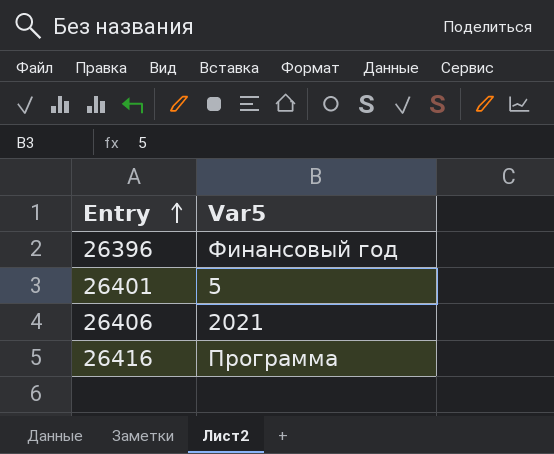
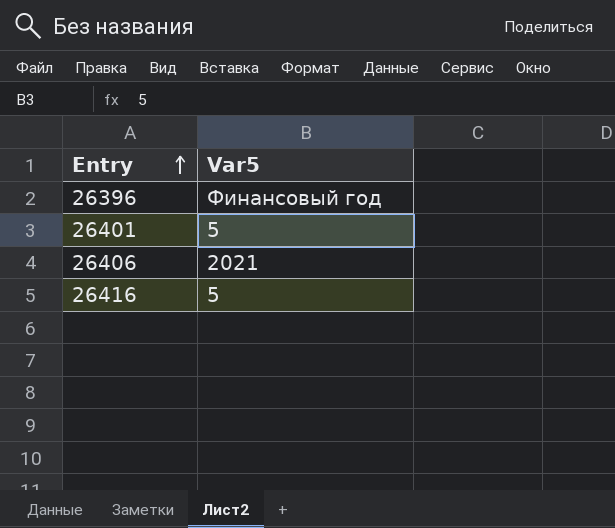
26416 | Var5: Программа -> 5

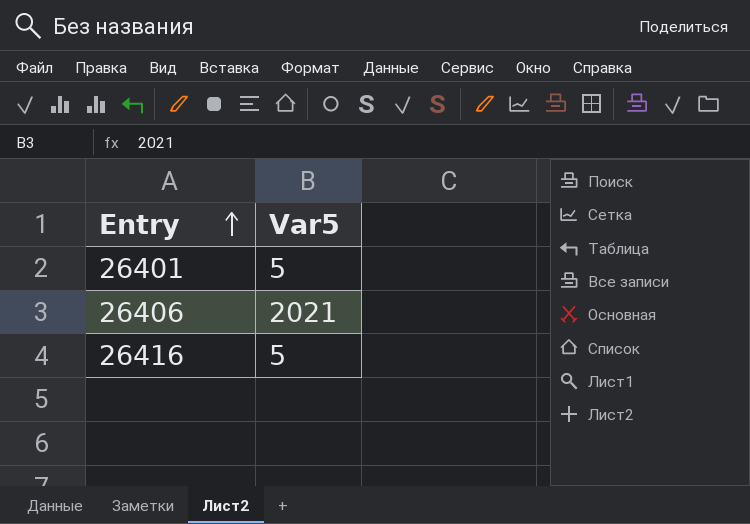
row 26396: Финансовый год -> none

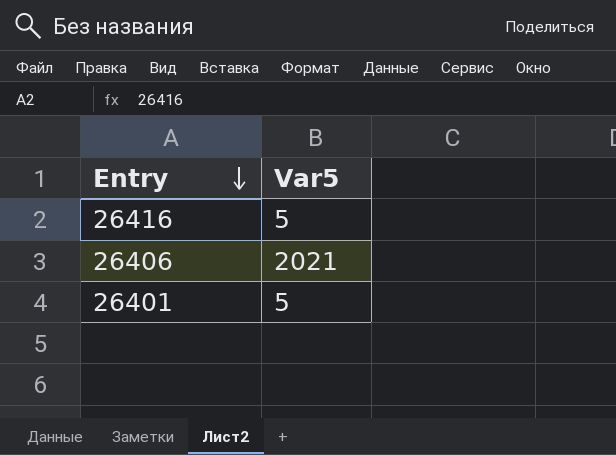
row order: Entry ascending -> Entry descending

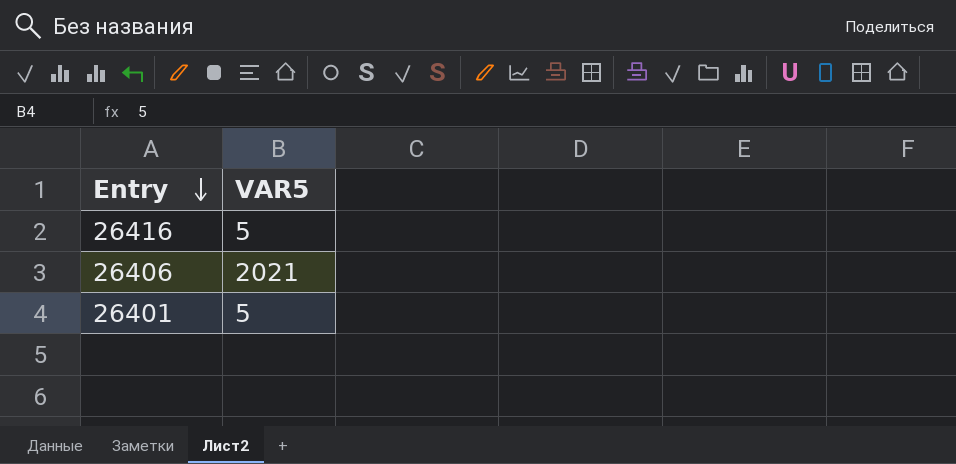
column name: Var5 -> VAR5

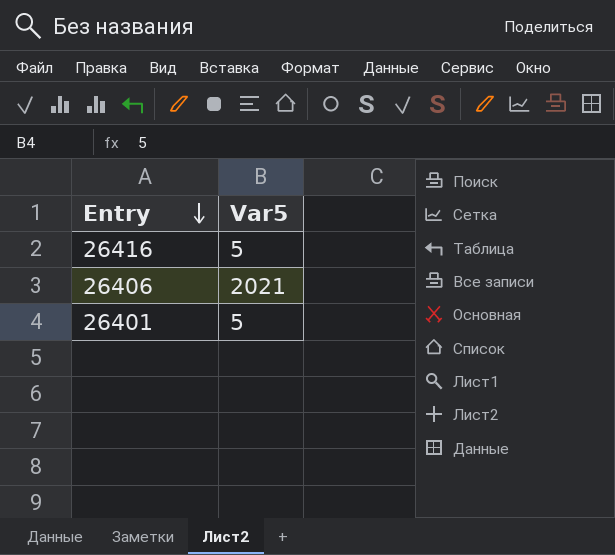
column name: VAR5 -> Var5

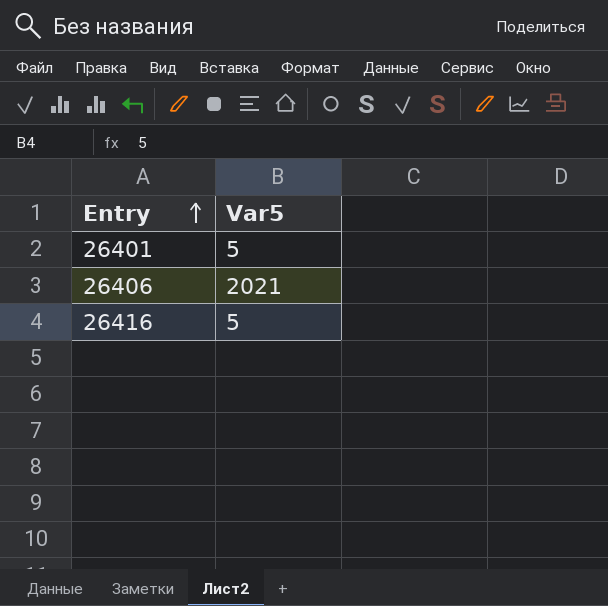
row order: Entry descending -> Entry ascending

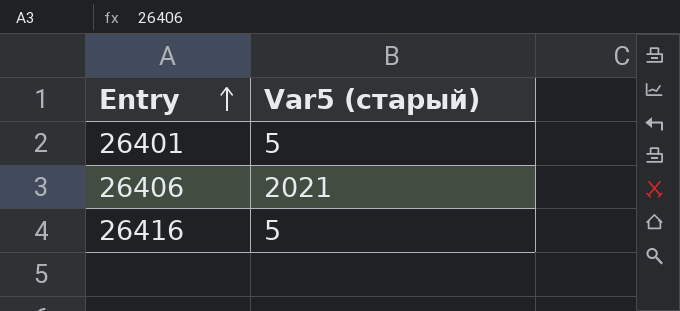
column name: Var5 -> Var5 (старый)

